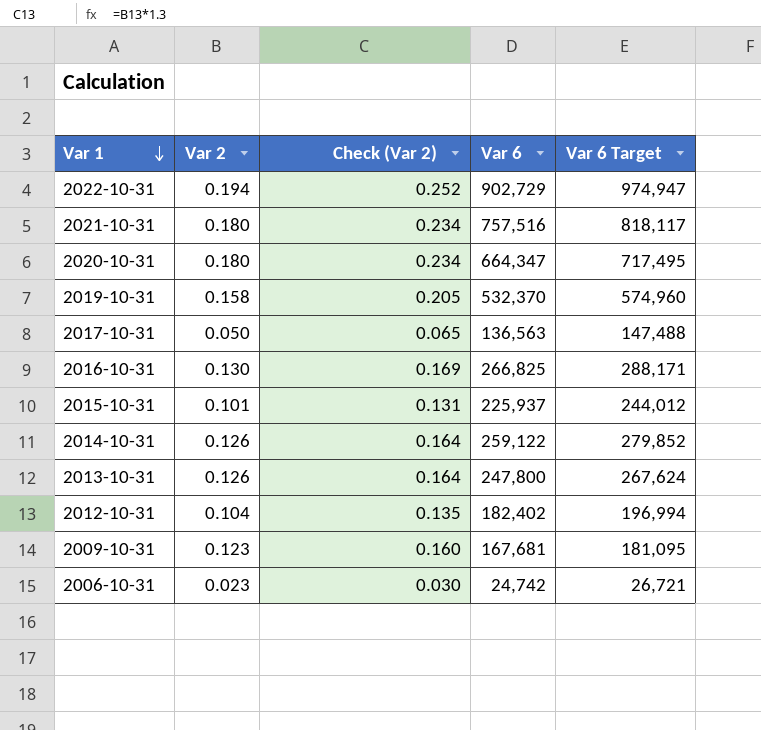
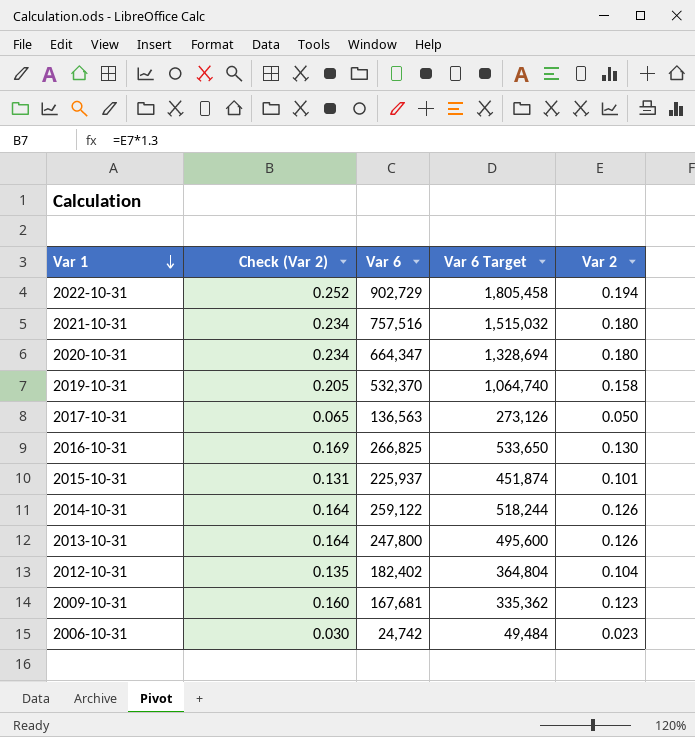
column Var 6 Target | formula: [Var 6] * 1.08 -> [Var 6] * 2
column Var 2 | position: 2 -> 5

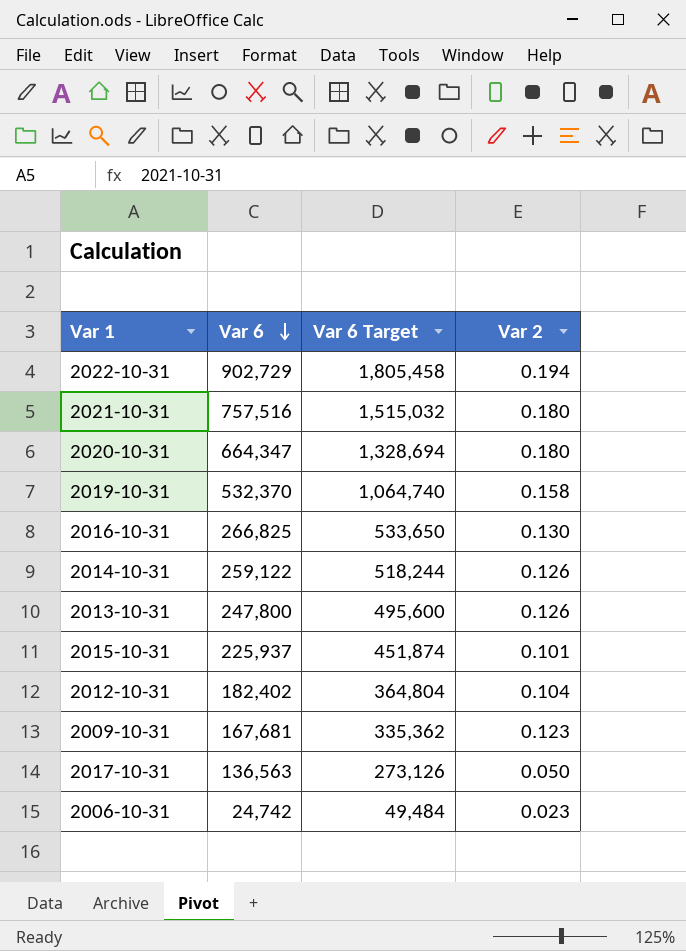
row order: Var 1 descending -> Var 6 descending
column Check (Var 2) | formula: [Var 2] * 1.3 -> none

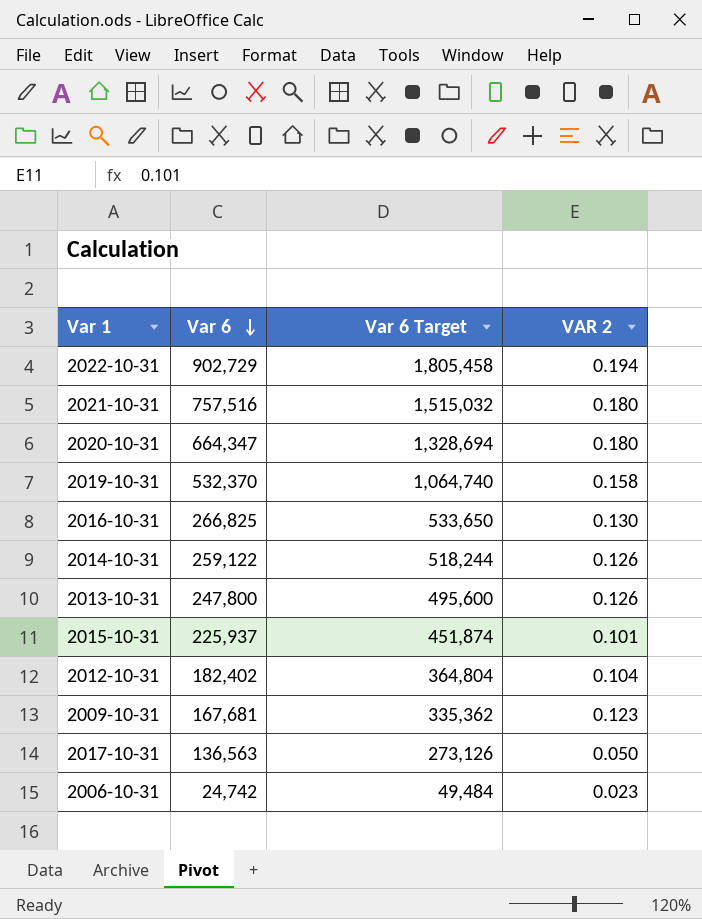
column name: Var 2 -> VAR 2

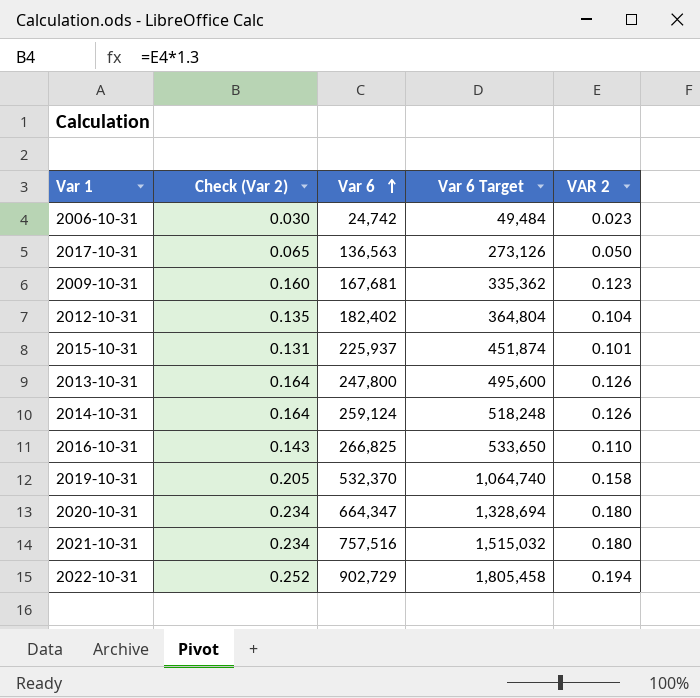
row order: Var 6 descending -> Var 6 ascending
column Check (Var 2) | formula: none -> [VAR 2] * 1.3
2014-10-31 | Var 6: 259,122 -> 259,124
2014-10-31 | Var 6 Target: 518,244 -> 518,248
2016-10-31 | VAR 2: 0.130 -> 0.110

